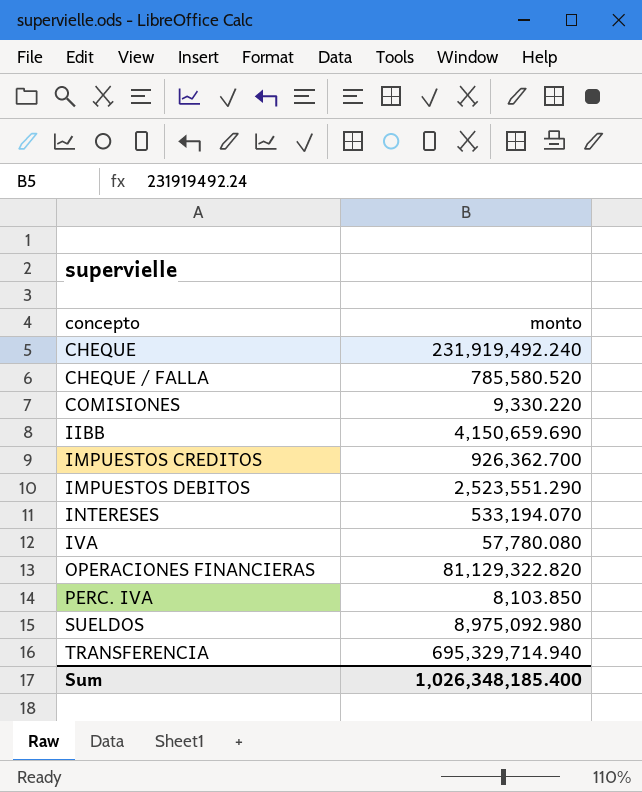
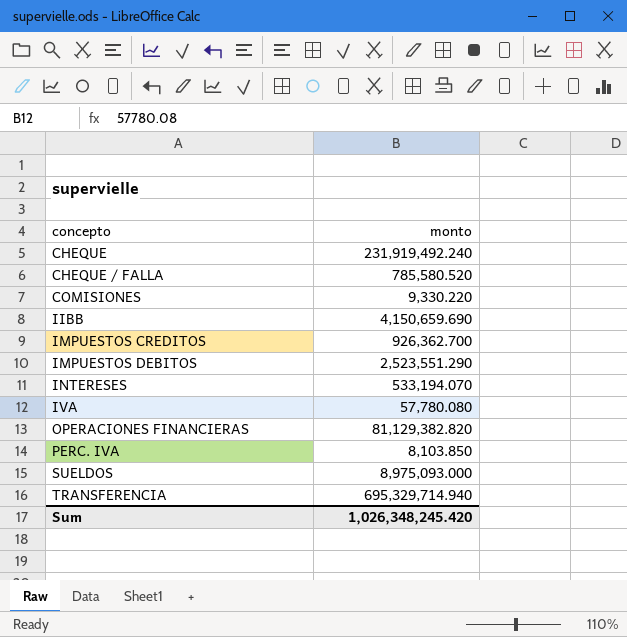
OPERACIONES FINANCIERAS | monto: 81,129,322.820 -> 81,129,382.820
SUELDOS | monto: 8,975,092.980 -> 8,975,093.000
Sum | monto: 1,026,348,185.400 -> 1,026,348,245.420

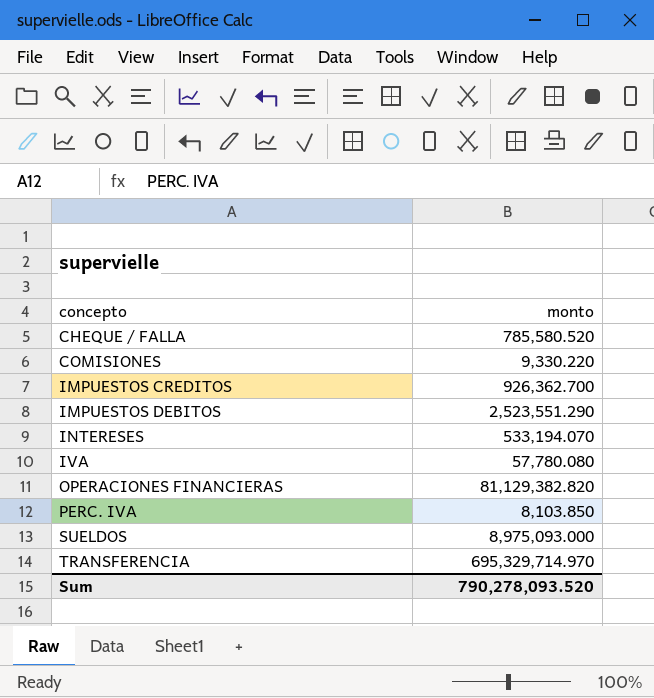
row CHEQUE: 231,919,492.240 -> none
row IIBB: 4,150,659.690 -> none
TRANSFERENCIA | monto: 695,329,714.940 -> 695,329,714.970
Sum | monto: 1,026,348,245.420 -> 790,278,093.520

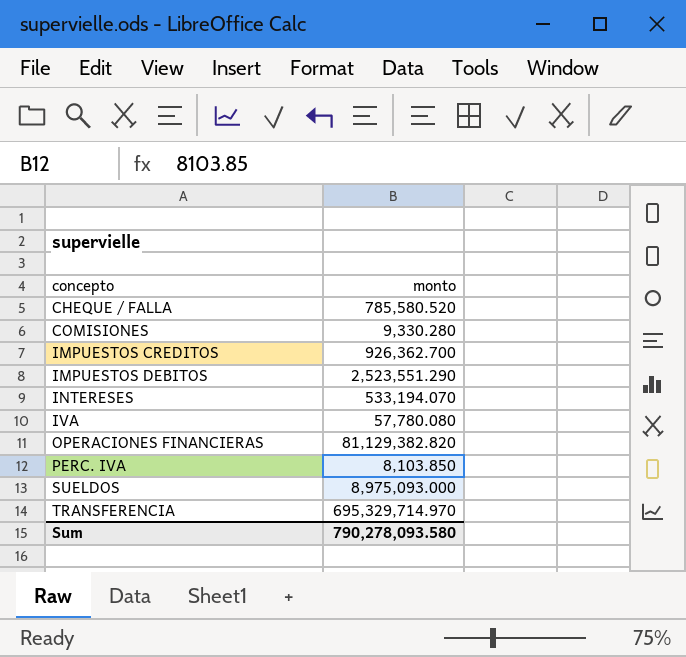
COMISIONES | monto: 9,330.220 -> 9,330.280
Sum | monto: 790,278,093.520 -> 790,278,093.580

